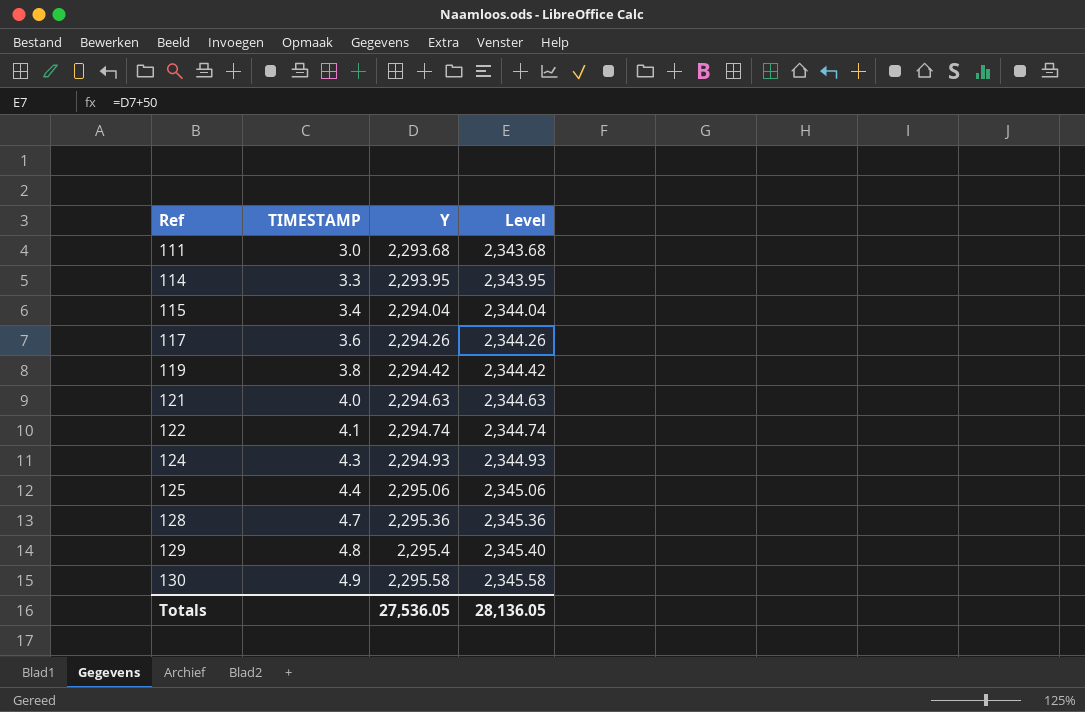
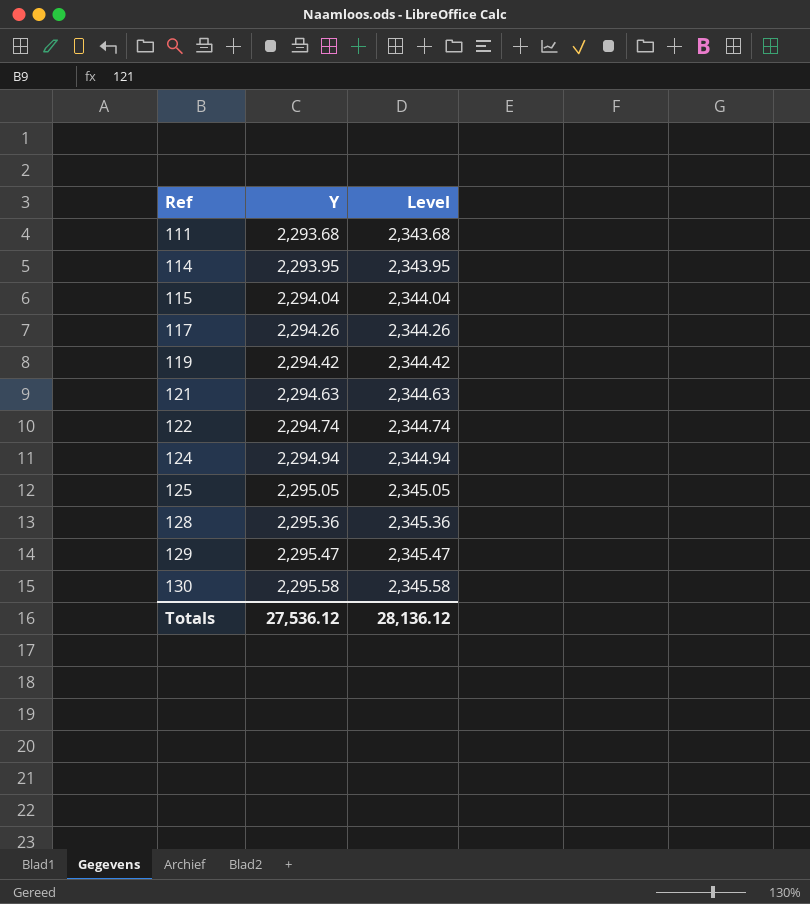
column TIMESTAMP | position: 2 -> none
124 | Y: 2,294.93 -> 2,294.94
124 | Level: 2,344.93 -> 2,344.94
125 | Y: 2,295.06 -> 2,295.05
125 | Level: 2,345.06 -> 2,345.05
129 | Y: 2,295.4 -> 2,295.47
129 | Level: 2,345.40 -> 2,345.47
Totals | Y: 27,536.05 -> 27,536.12
Totals | Level: 28,136.05 -> 28,136.12

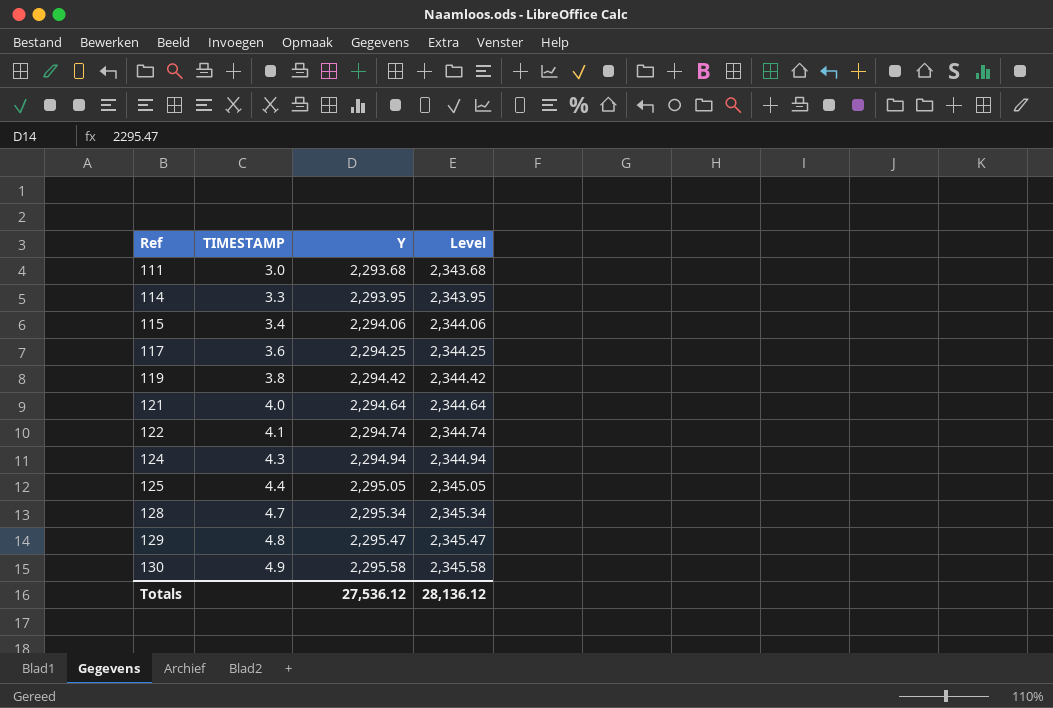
column TIMESTAMP | position: none -> 2
115 | Y: 2,294.04 -> 2,294.06
115 | Level: 2,344.04 -> 2,344.06
117 | Y: 2,294.26 -> 2,294.25
117 | Level: 2,344.26 -> 2,344.25
121 | Y: 2,294.63 -> 2,294.64
121 | Level: 2,344.63 -> 2,344.64
128 | Y: 2,295.36 -> 2,295.34
128 | Level: 2,345.36 -> 2,345.34

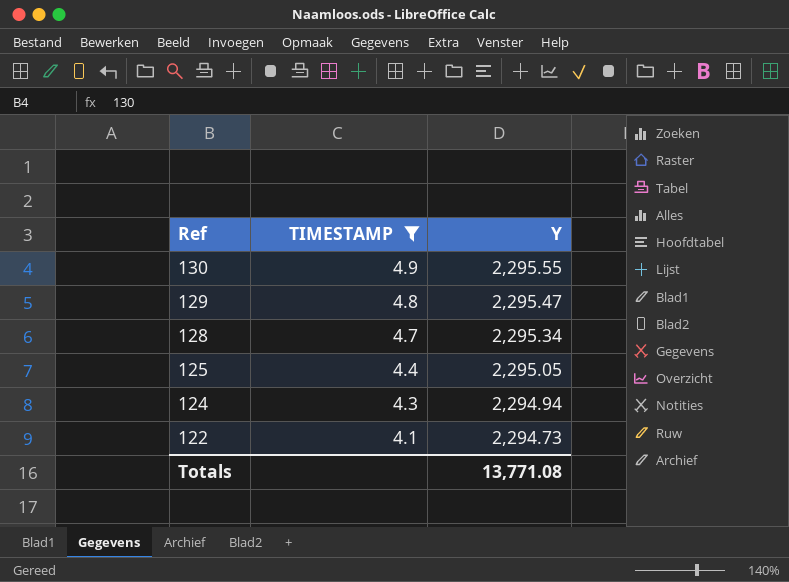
filter: none -> TIMESTAMP >= 4.1
row order: Ref ascending -> Ref descending
column Level | formula: [Y] + 50 -> none
130 | Y: 2,295.58 -> 2,295.55
122 | Y: 2,294.74 -> 2,294.73
Totals | Y: 27,536.12 -> 13,771.08

